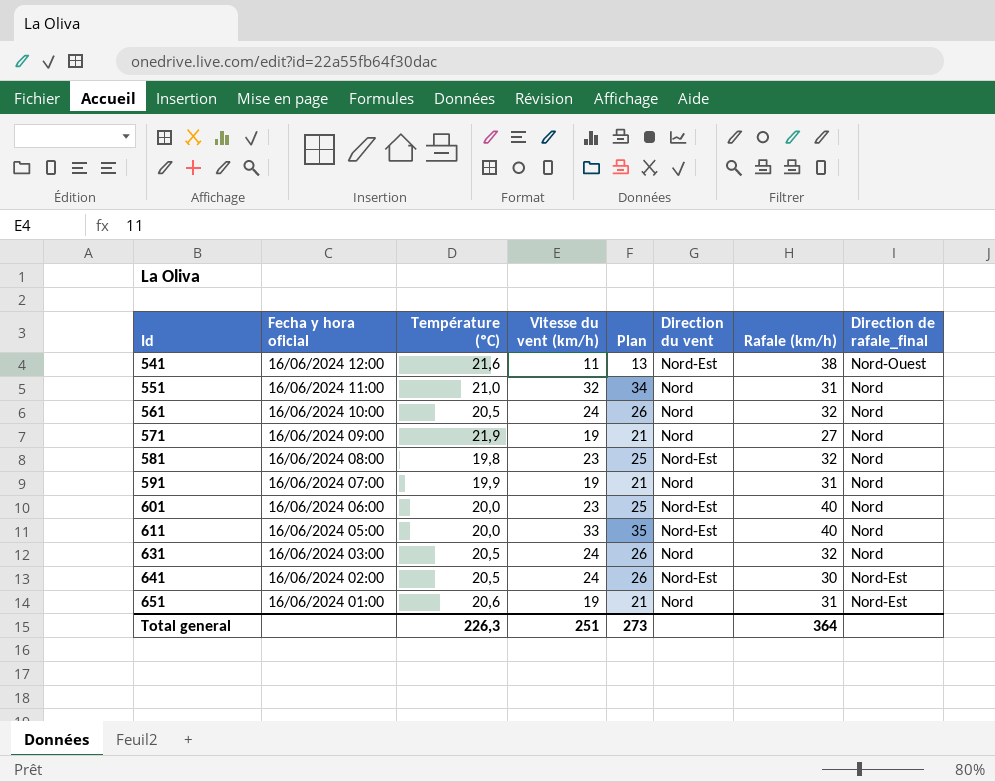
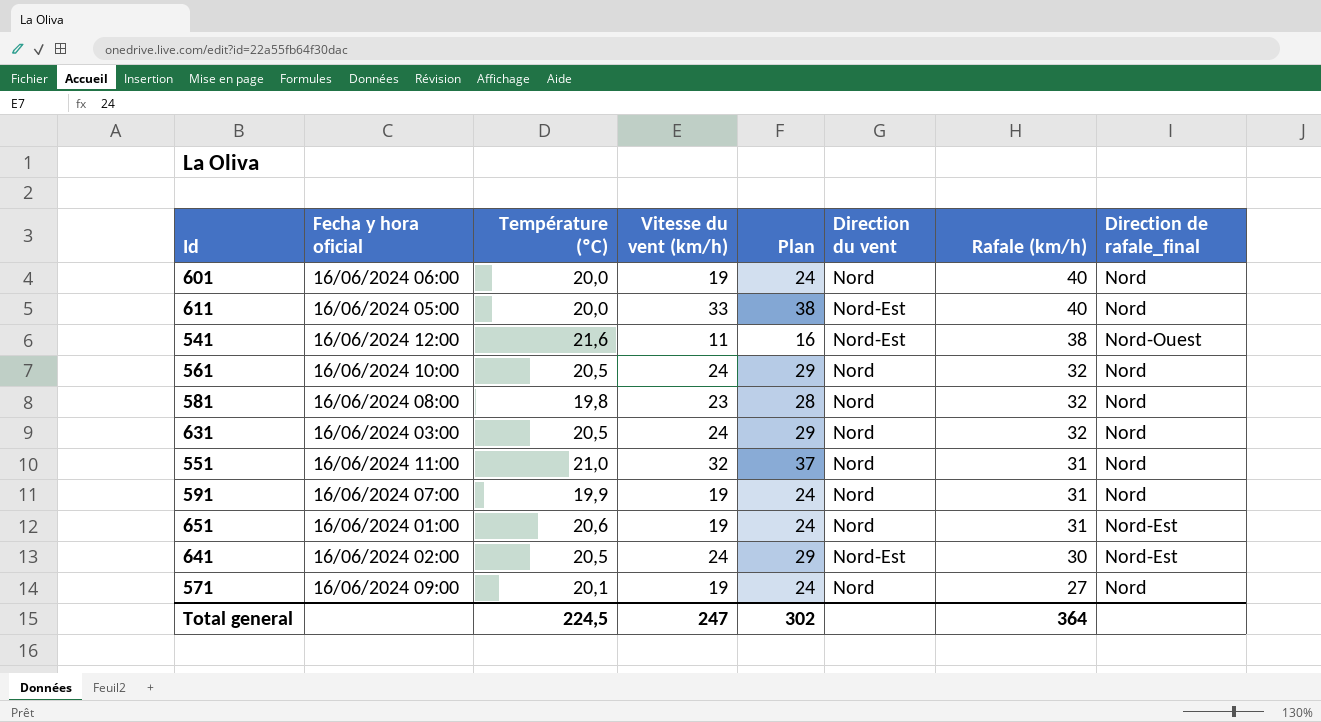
row order: Id ascending -> Rafale (km/h) descending
column Plan | formula: [Vitesse du vent (km/h)] + 2 -> [Vitesse du vent (km/h)] + 5
601 | Vitesse du vent (km/h): 23 -> 19
601 | Direction du vent: Nord-Est -> Nord
581 | Direction du vent: Nord-Est -> Nord
571 | Température (ºC): 21,9 -> 20,1
Total general | Température (ºC): 226,3 -> 224,5
Total general | Vitesse du vent (km/h): 251 -> 247
Total general | Plan: 273 -> 302

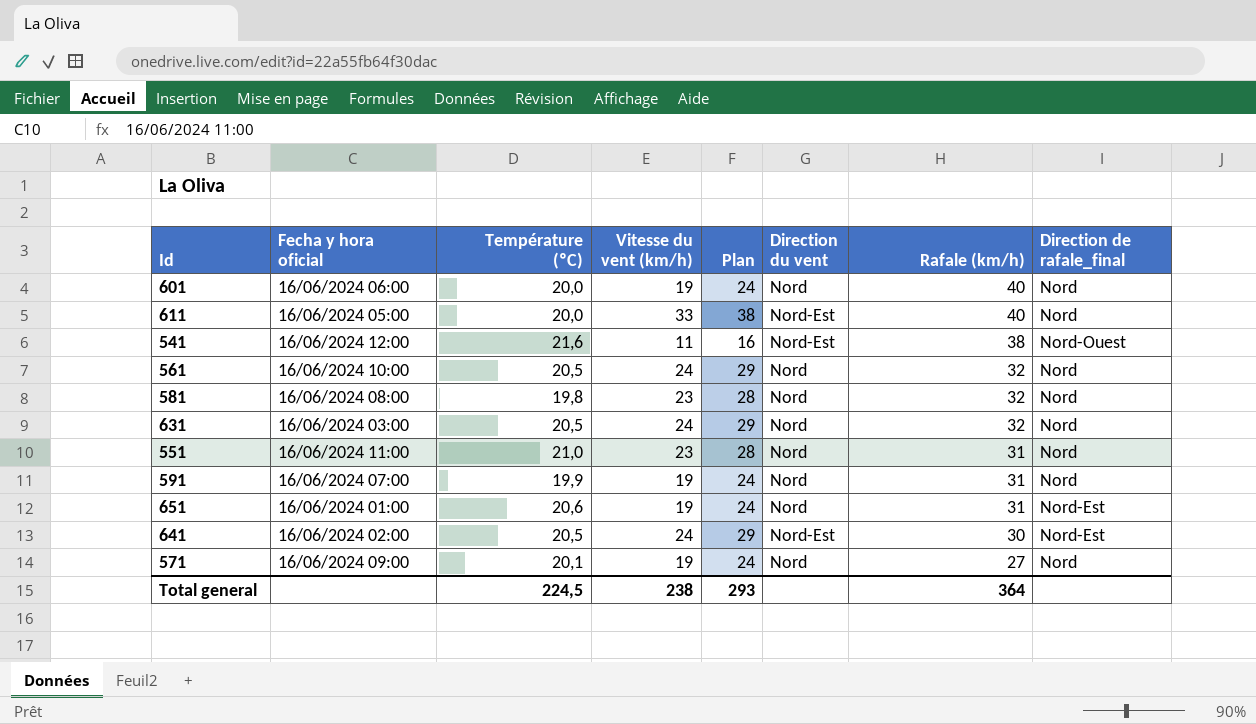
551 | Vitesse du vent (km/h): 32 -> 23
551 | Plan: 37 -> 28
Total general | Vitesse du vent (km/h): 247 -> 238
Total general | Plan: 302 -> 293

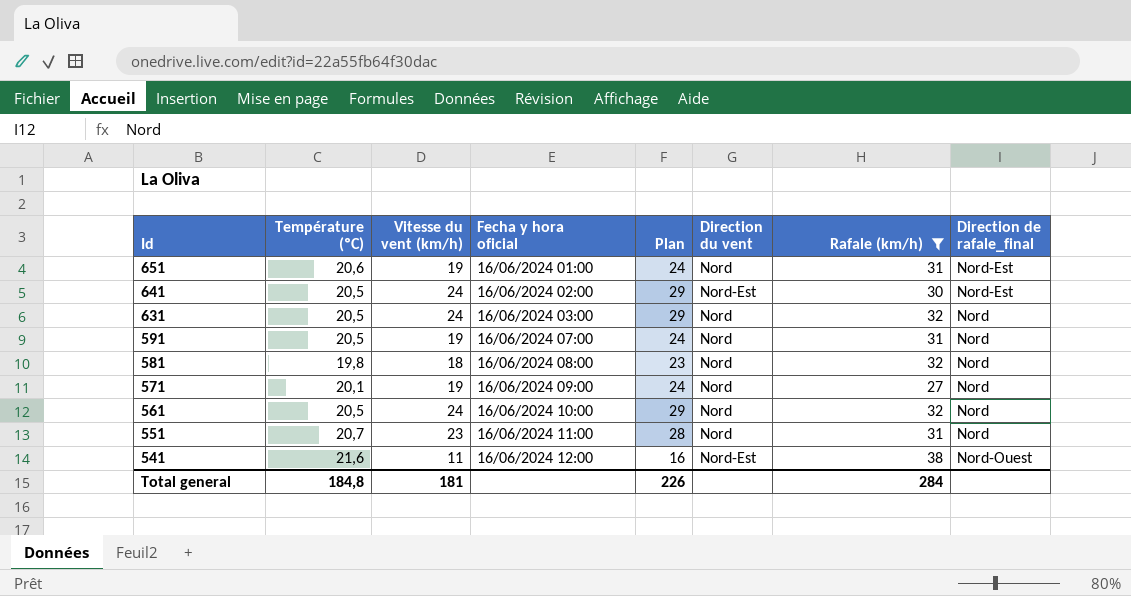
filter: none -> Rafale (km/h) != 40
row order: Rafale (km/h) descending -> Id descending
column Fecha y hora oficial | position: 2 -> 4
591 | Température (ºC): 19,9 -> 20,5
581 | Vitesse du vent (km/h): 23 -> 18
581 | Plan: 28 -> 23
551 | Température (ºC): 21,0 -> 20,7
Total general | Température (ºC): 224,5 -> 184,8
Total general | Vitesse du vent (km/h): 238 -> 181
Total general | Plan: 293 -> 226
Total general | Rafale (km/h): 364 -> 284

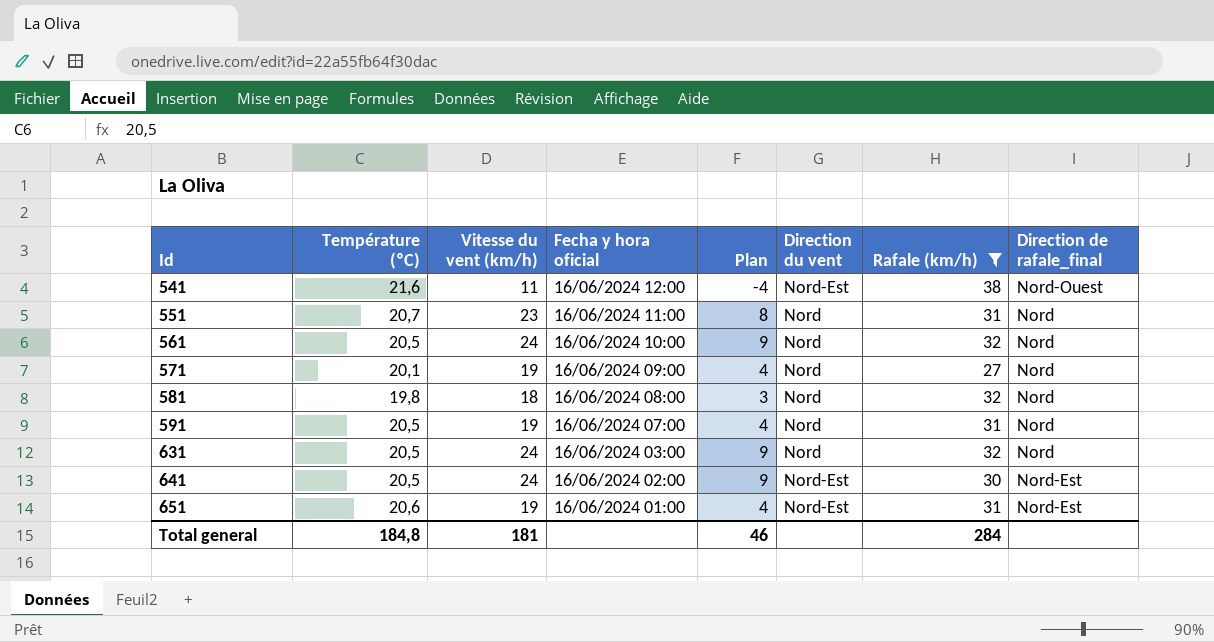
row order: Id descending -> Id ascending
column Plan | formula: [Vitesse du vent (km/h)] + 5 -> [Vitesse du vent (km/h)] - 15
651 | Direction du vent: Nord -> Nord-Est
Total general | Plan: 226 -> 46

